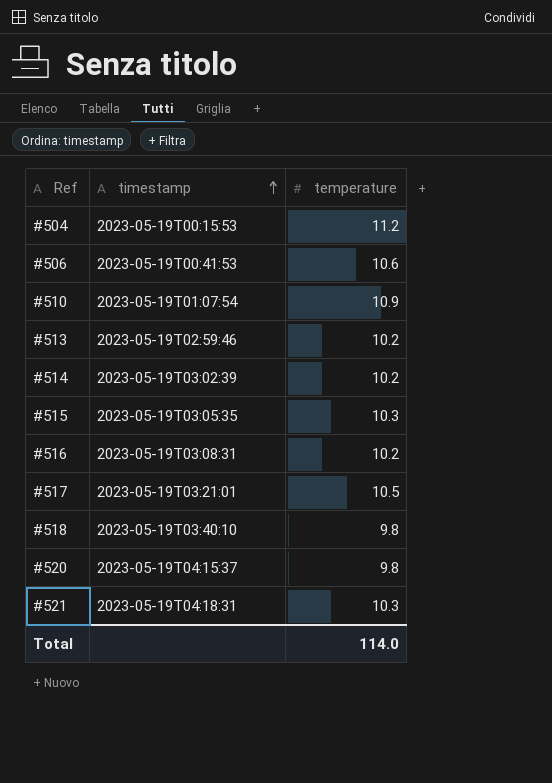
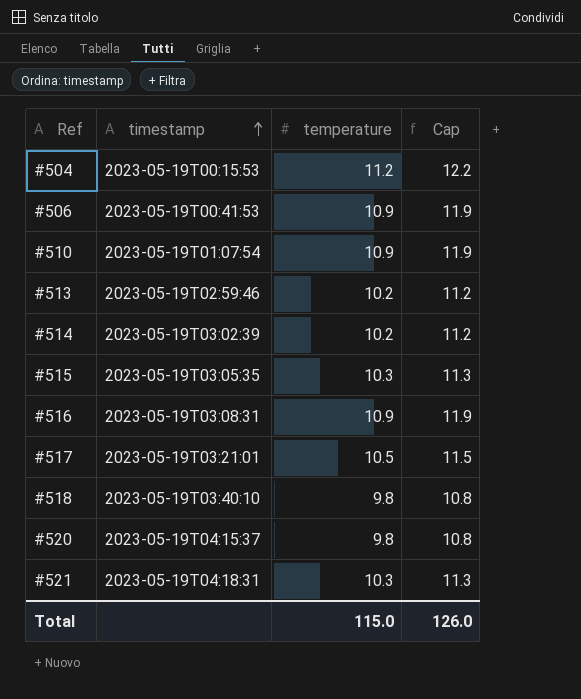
column Cap | formula: none -> [temperature] + 1
#506 | temperature: 10.6 -> 10.9
#516 | temperature: 10.2 -> 10.9
Total | temperature: 114.0 -> 115.0

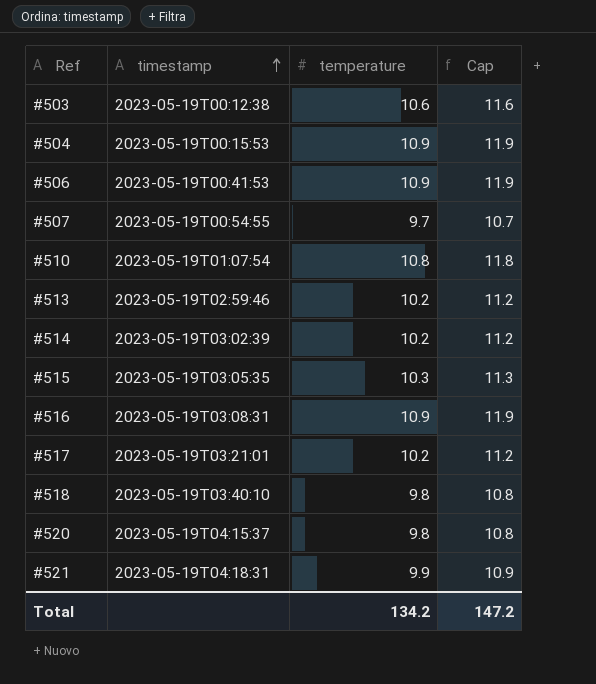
row #503: none -> 2023-05-19T00:12:38 | 10.6 | 11.6
#504 | temperature: 11.2 -> 10.9
#504 | Cap: 12.2 -> 11.9
row #507: none -> 2023-05-19T00:54:55 | 9.7 | 10.7
#510 | temperature: 10.9 -> 10.8
#510 | Cap: 11.9 -> 11.8
#517 | temperature: 10.5 -> 10.2
#517 | Cap: 11.5 -> 11.2
#521 | temperature: 10.3 -> 9.9
#521 | Cap: 11.3 -> 10.9
Total | temperature: 115.0 -> 134.2
Total | Cap: 126.0 -> 147.2

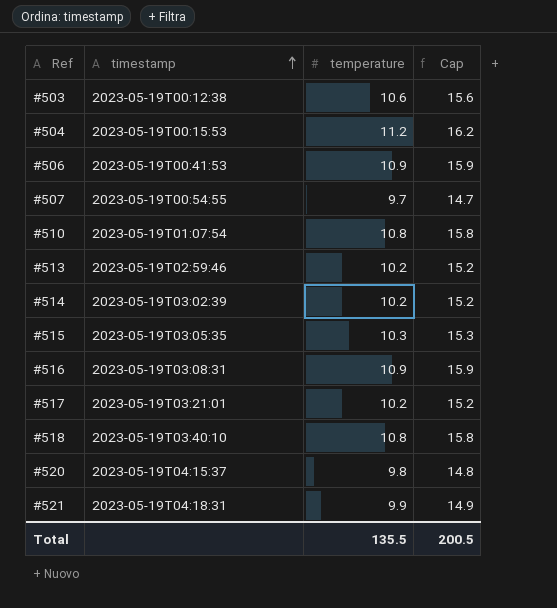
column Cap | formula: [temperature] + 1 -> [temperature] + 5
#504 | temperature: 10.9 -> 11.2
#518 | temperature: 9.8 -> 10.8
Total | temperature: 134.2 -> 135.5
Total | Cap: 147.2 -> 200.5

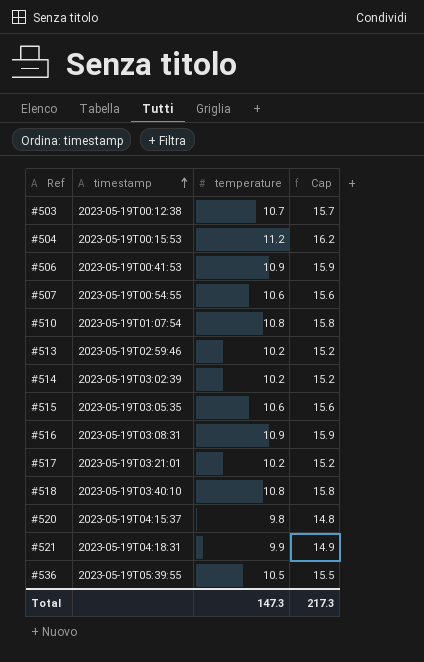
#503 | temperature: 10.6 -> 10.7
#503 | Cap: 15.6 -> 15.7
#507 | temperature: 9.7 -> 10.6
#507 | Cap: 14.7 -> 15.6
#515 | temperature: 10.3 -> 10.6
#515 | Cap: 15.3 -> 15.6
row #536: none -> 2023-05-19T05:39:55 | 10.5 | 15.5
Total | temperature: 135.5 -> 147.3
Total | Cap: 200.5 -> 217.3

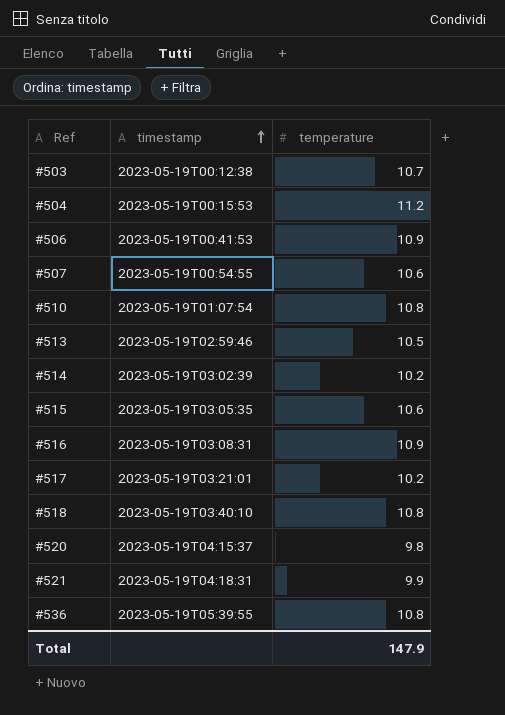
column Cap | formula: [temperature] + 5 -> none
#513 | temperature: 10.2 -> 10.5
#536 | temperature: 10.5 -> 10.8
Total | temperature: 147.3 -> 147.9

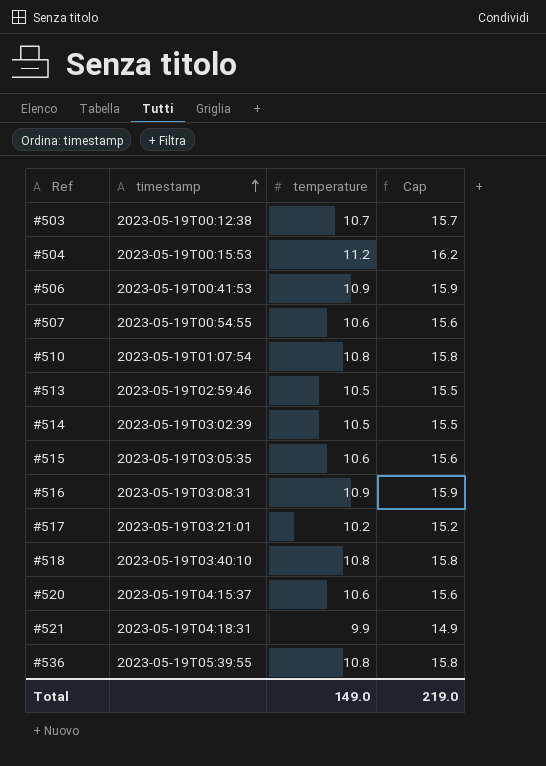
column Cap | formula: none -> [temperature] + 5
#514 | temperature: 10.2 -> 10.5
#520 | temperature: 9.8 -> 10.6
Total | temperature: 147.9 -> 149.0

